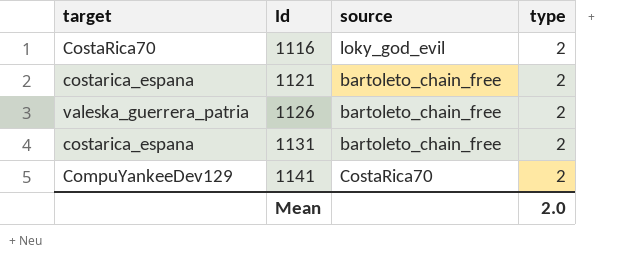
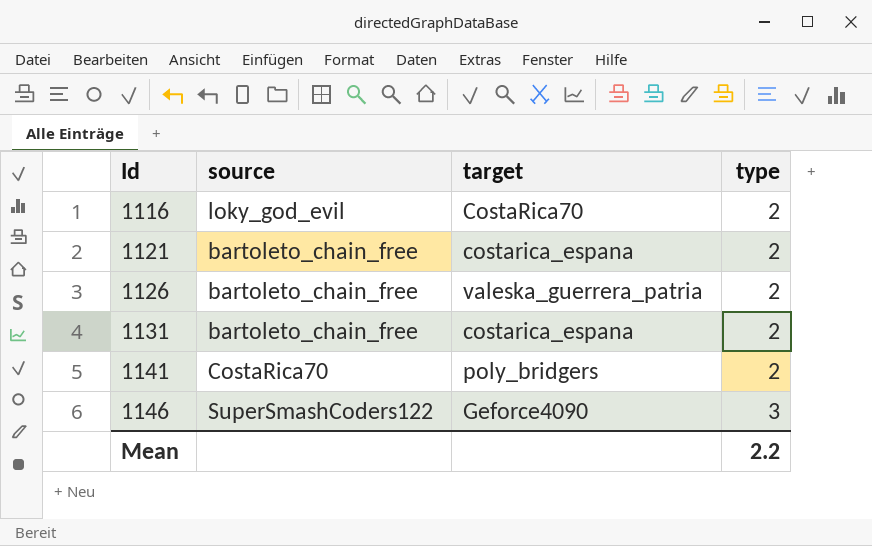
column target | position: 1 -> 3
1141 | target: CompuYankeeDev129 -> poly_bridgers
row 1146: none -> SuperSmashCoders122 | Geforce4090 | 3
Mean | type: 2.0 -> 2.2

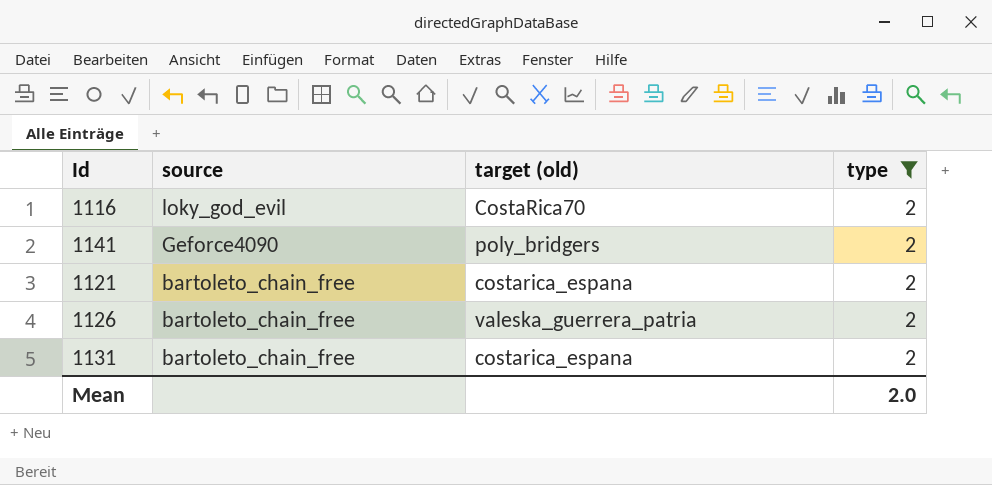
filter: none -> type = 2
row order: Id ascending -> source descending
column name: target -> target (old)
1141 | source: CostaRica70 -> Geforce4090
Mean | type: 2.2 -> 2.0

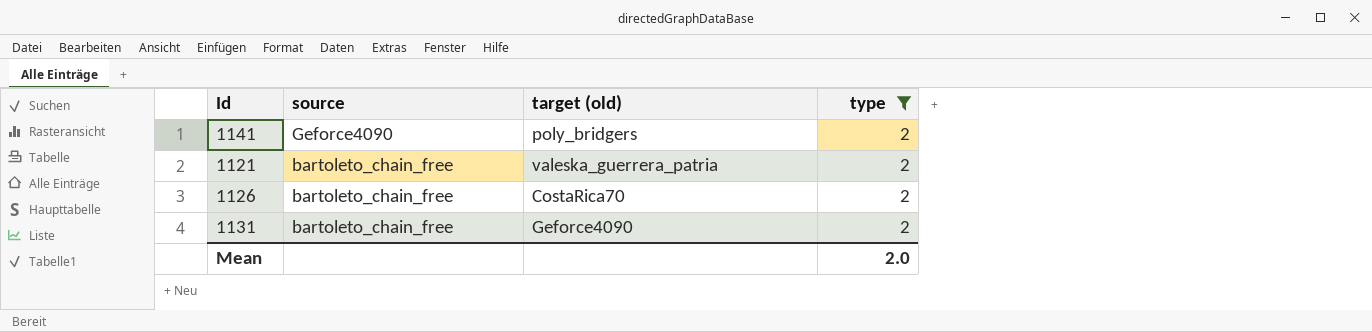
row 1116: loky_god_evil | CostaRica70 | 2 -> none
1121 | target (old): costarica_espana -> valeska_guerrera_patria
1126 | target (old): valeska_guerrera_patria -> CostaRica70
1131 | target (old): costarica_espana -> Geforce4090

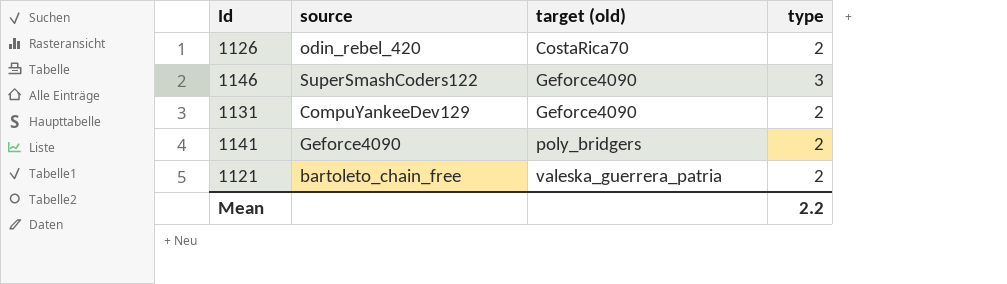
filter: type = 2 -> none
row order: source descending -> target (old) ascending
1126 | source: bartoleto_chain_free -> odin_rebel_420
1131 | source: bartoleto_chain_free -> CompuYankeeDev129
Mean | type: 2.0 -> 2.2

